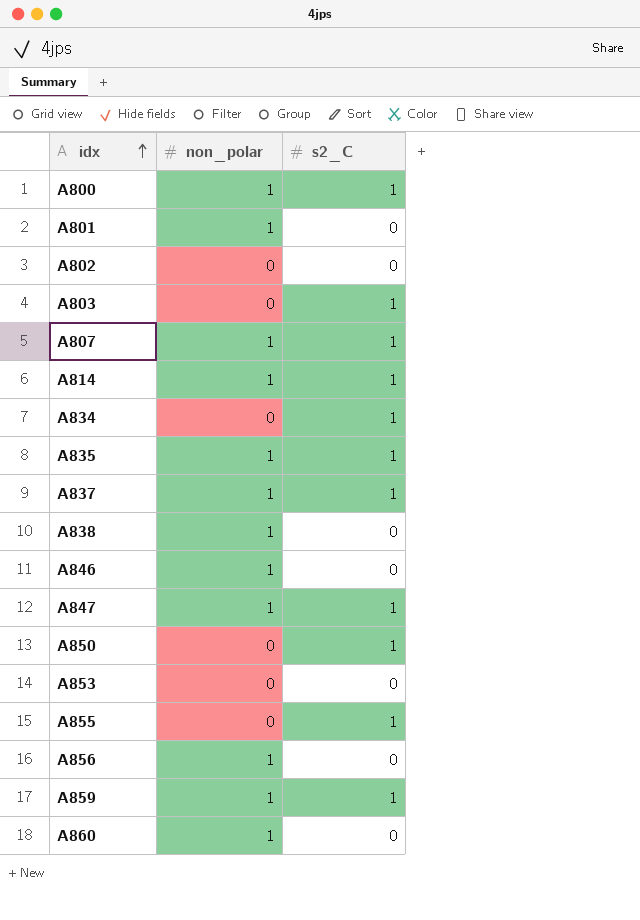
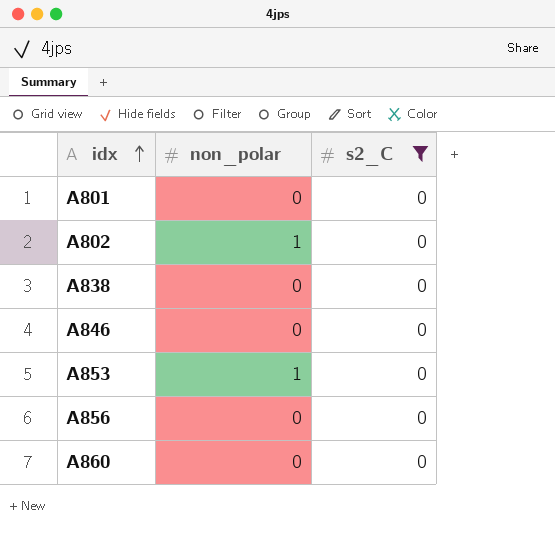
filter: none -> s2_C = 0
A801 | non_polar: 1 -> 0
A802 | non_polar: 0 -> 1
A838 | non_polar: 1 -> 0
A846 | non_polar: 1 -> 0
A853 | non_polar: 0 -> 1
A856 | non_polar: 1 -> 0
A860 | non_polar: 1 -> 0

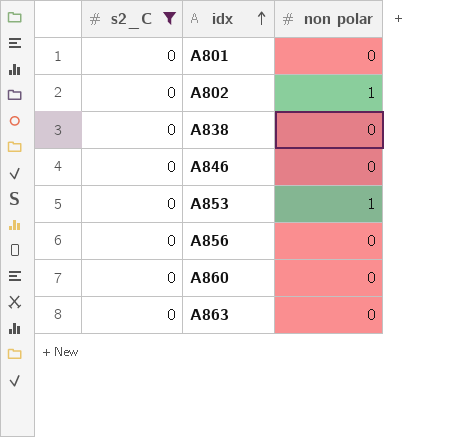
column s2_C | position: 3 -> 1
column name: non_polar -> non polar
row A863: none -> 0 | 0

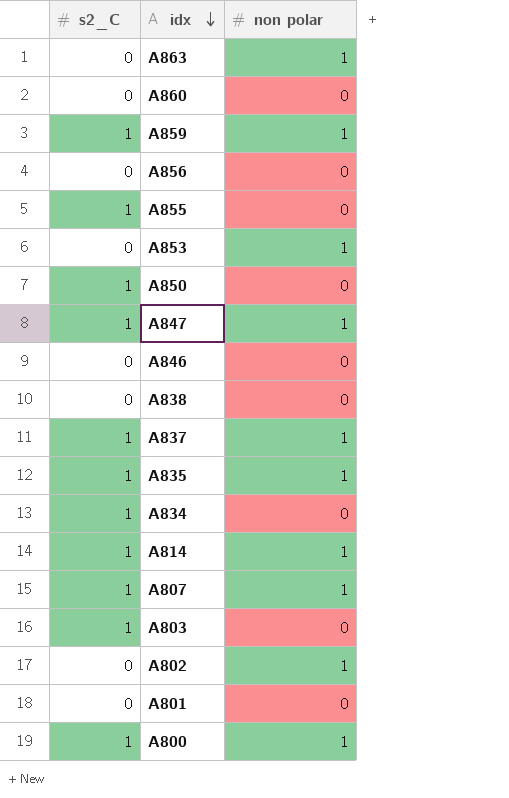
filter: s2_C = 0 -> none
row order: idx ascending -> idx descending
A863 | non polar: 0 -> 1

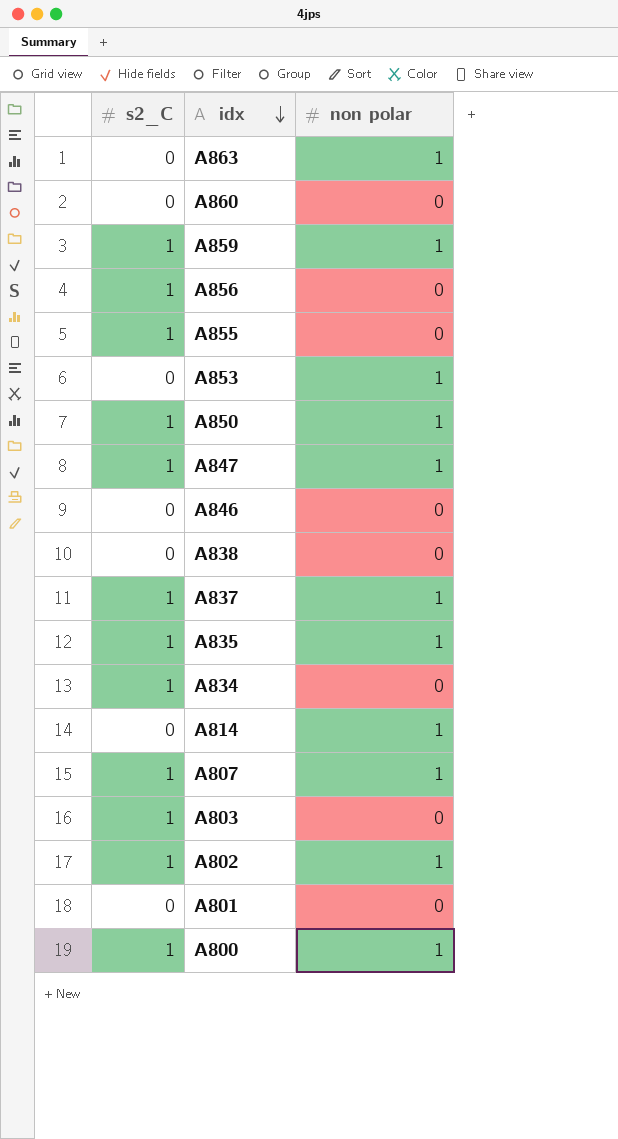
A856 | s2_C: 0 -> 1
A850 | non polar: 0 -> 1
A814 | s2_C: 1 -> 0
A802 | s2_C: 0 -> 1

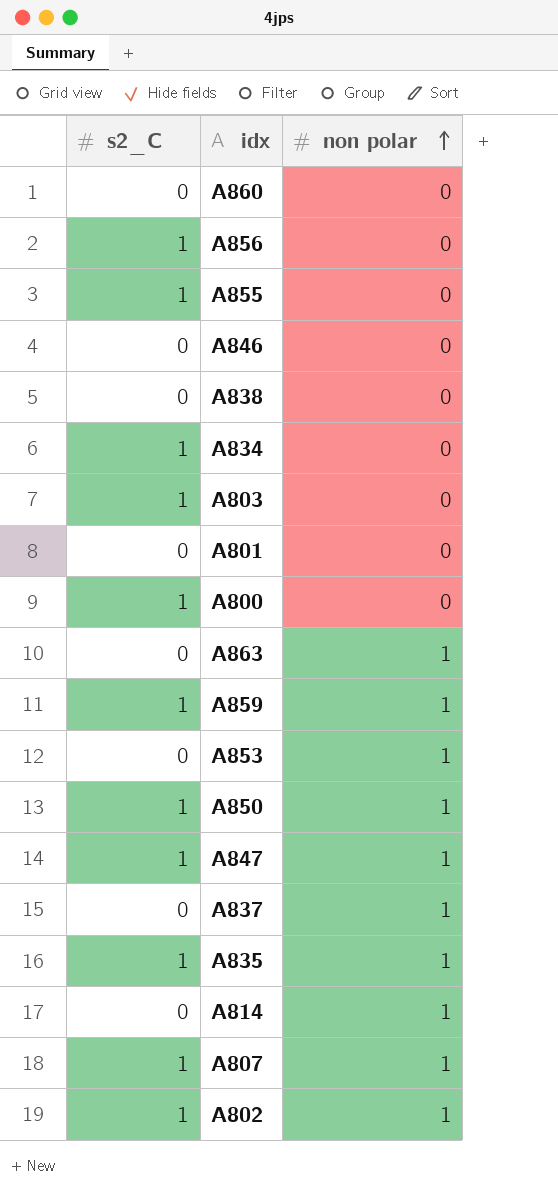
row order: idx descending -> non polar ascending
A800 | non polar: 1 -> 0
A837 | s2_C: 1 -> 0

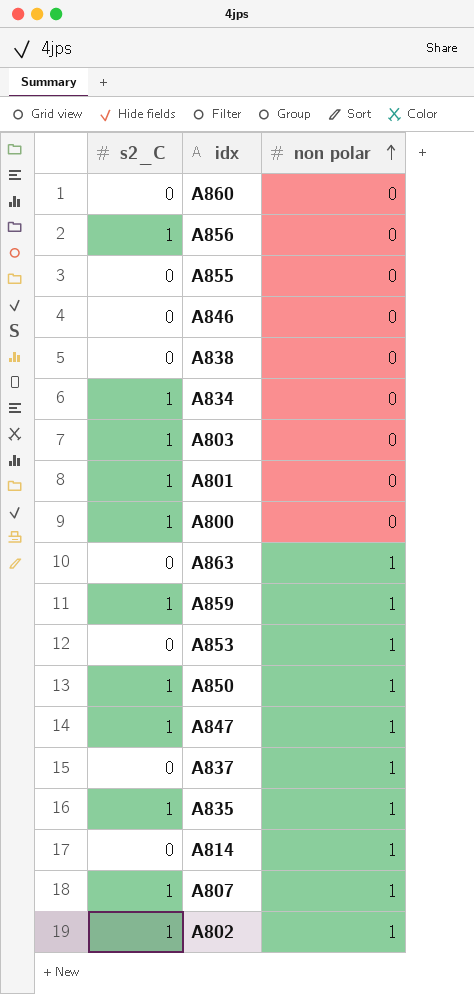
A855 | s2_C: 1 -> 0
A801 | s2_C: 0 -> 1

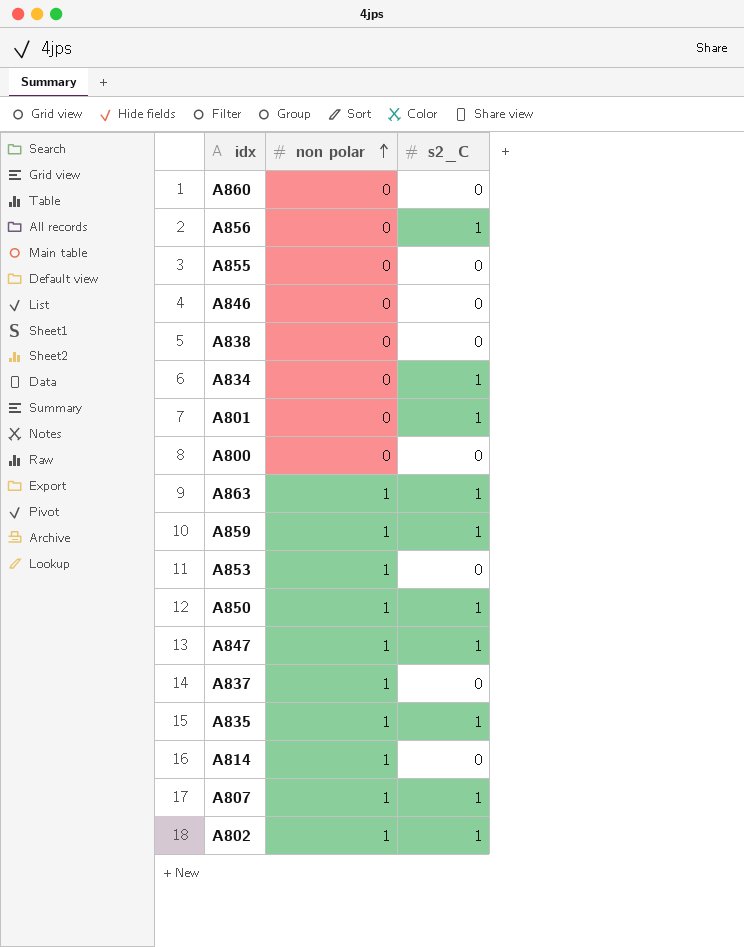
column s2_C | position: 1 -> 3
row A803: 1 | 0 -> none
A800 | s2_C: 1 -> 0
A863 | s2_C: 0 -> 1

